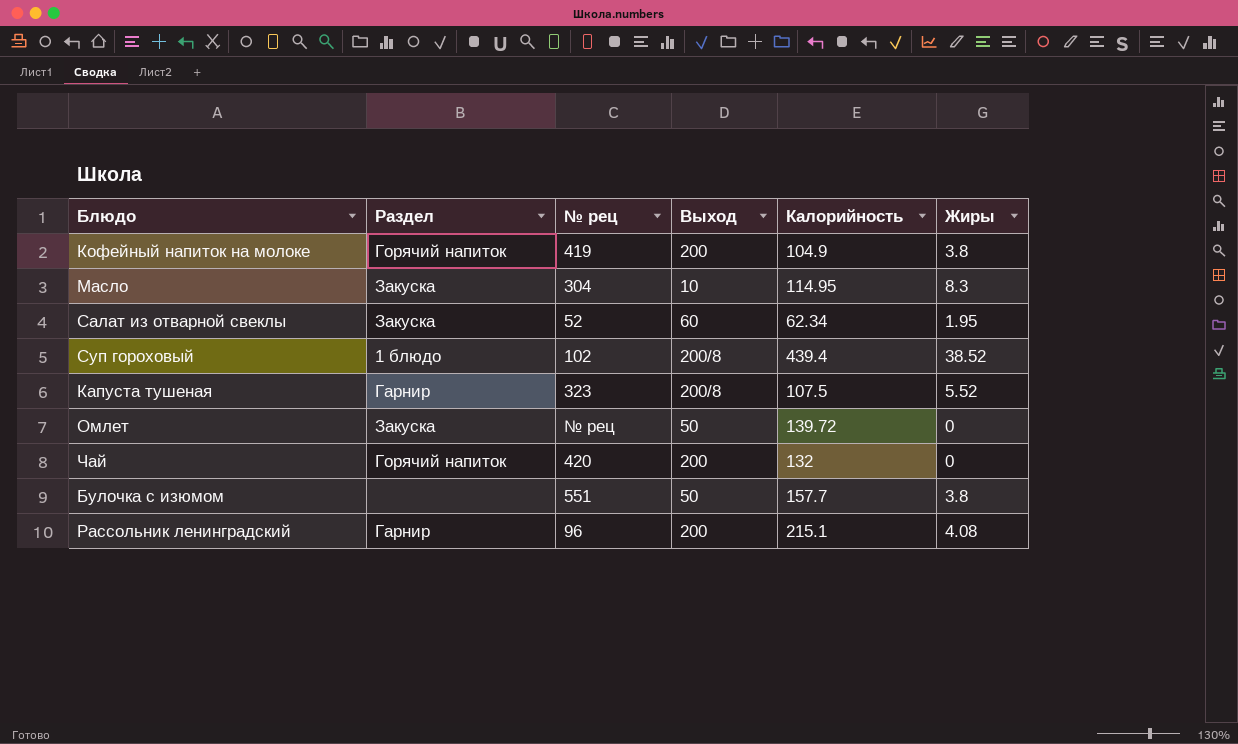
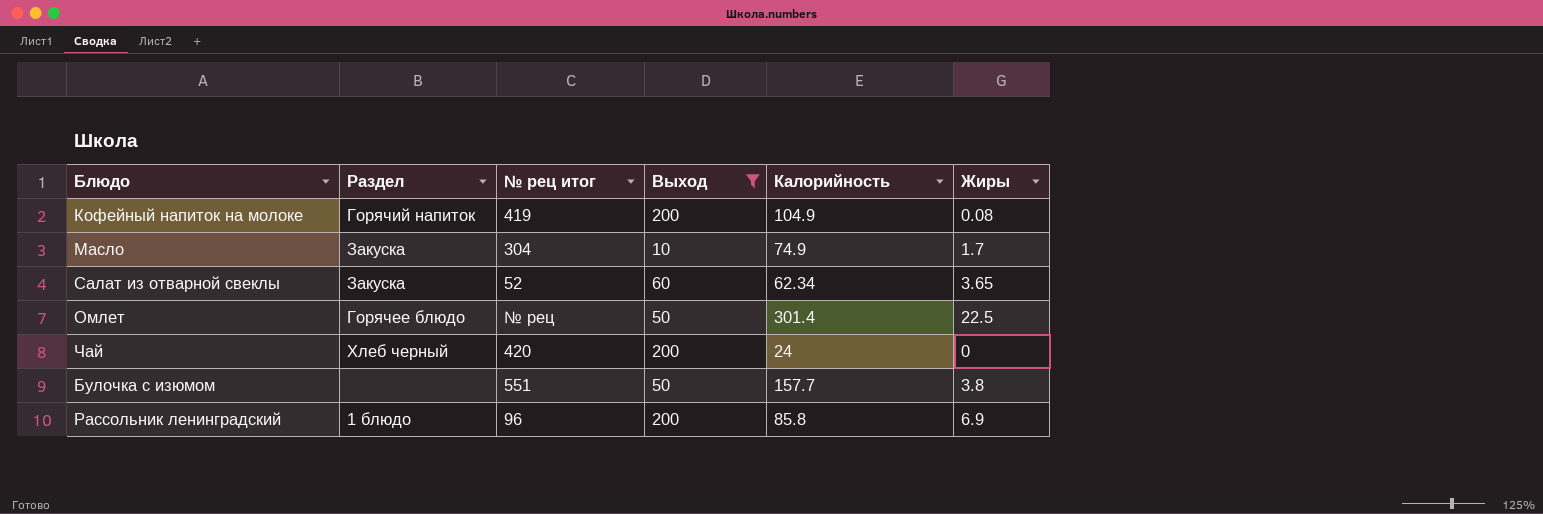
filter: none -> Выход != 200/8
column name: № рец -> № рец итог
Кофейный напиток на молоке | Жиры: 3.8 -> 0.08
Масло | Калорийность: 114.95 -> 74.9
Масло | Жиры: 8.3 -> 1.7
Салат из отварной свеклы | Жиры: 1.95 -> 3.65
Омлет | Раздел: Закуска -> Горячее блюдо
Омлет | Калорийность: 139.72 -> 301.4
Омлет | Жиры: 0 -> 22.5
Чай | Раздел: Горячий напиток -> Хлеб черный
Чай | Калорийность: 132 -> 24
Рассольник ленинградский | Раздел: Гарнир -> 1 блюдо
Рассольник ленинградский | Калорийность: 215.1 -> 85.8
Рассольник ленинградский | Жиры: 4.08 -> 6.9

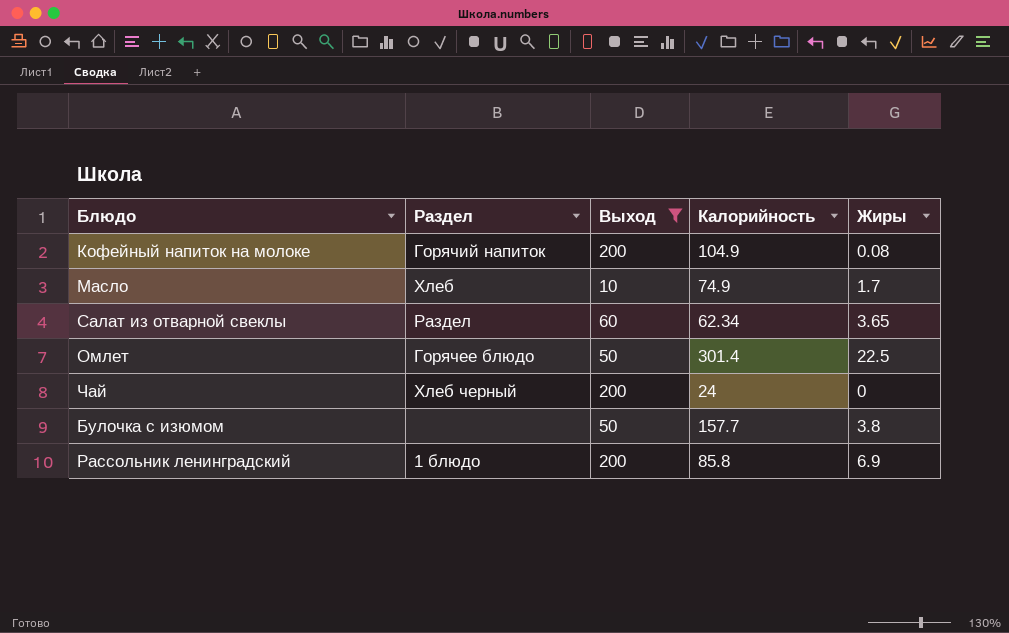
column № рец итог | position: 3 -> none
Масло | Раздел: Закуска -> Хлеб
Салат из отварной свеклы | Раздел: Закуска -> Раздел

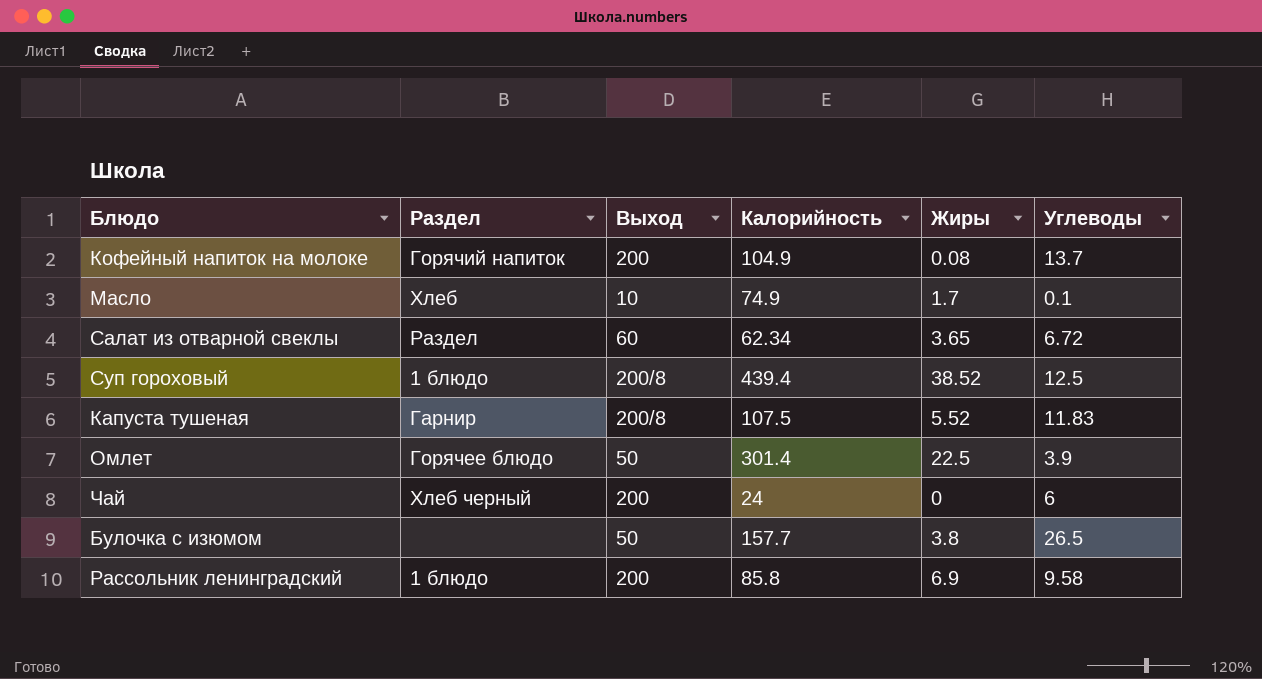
filter: Выход != 200/8 -> none
column Углеводы | position: none -> 6

